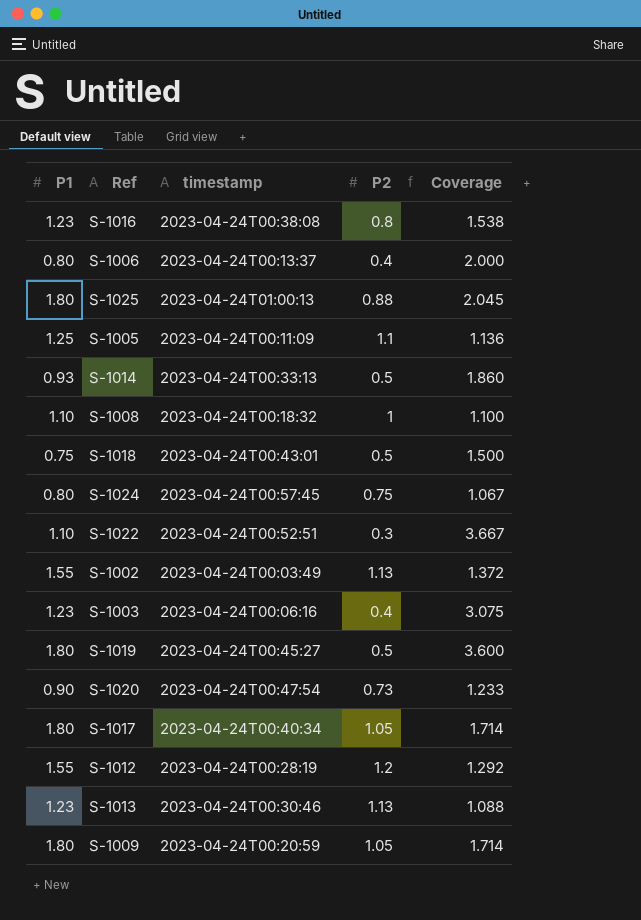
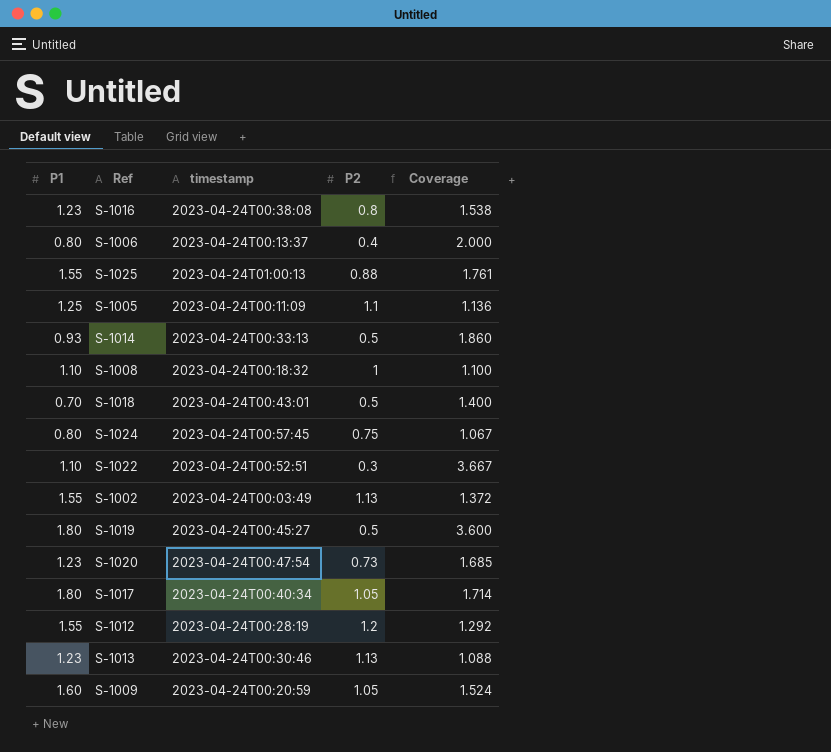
row S-1003: 1.23 | 2023-04-24T00:06:16 | 0.4 | 3.075 -> none
S-1025 | P1: 1.80 -> 1.55
S-1025 | Coverage: 2.045 -> 1.761
S-1018 | P1: 0.75 -> 0.70
S-1018 | Coverage: 1.500 -> 1.400
S-1020 | P1: 0.90 -> 1.23
S-1020 | Coverage: 1.233 -> 1.685
S-1009 | P1: 1.80 -> 1.60
S-1009 | Coverage: 1.714 -> 1.524

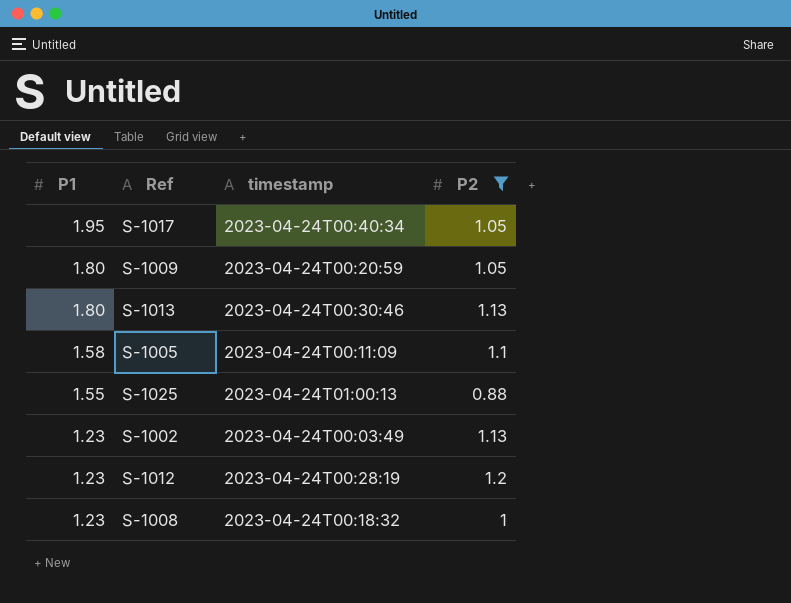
filter: none -> P2 >= 0.88
row order: none -> P1 descending
column Coverage | formula: [P1] / [P2] -> none
S-1017 | P1: 1.80 -> 1.95
S-1009 | P1: 1.60 -> 1.80
S-1013 | P1: 1.23 -> 1.80
S-1005 | P1: 1.25 -> 1.58
S-1002 | P1: 1.55 -> 1.23
S-1012 | P1: 1.55 -> 1.23
S-1008 | P1: 1.10 -> 1.23

